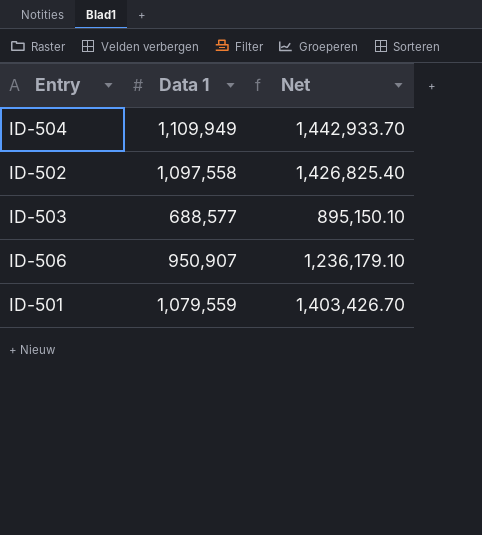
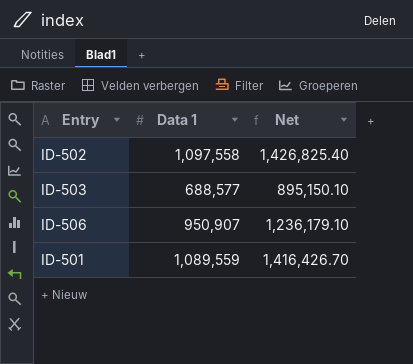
row ID-504: 1,109,949 | 1,442,933.70 -> none
ID-501 | Data 1: 1,079,559 -> 1,089,559
ID-501 | Net: 1,403,426.70 -> 1,416,426.70

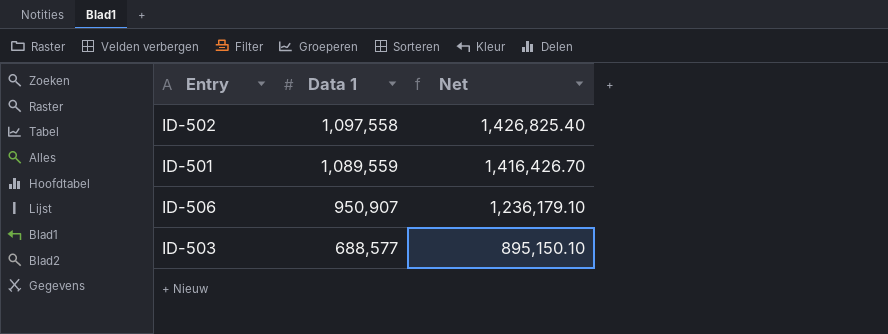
row order: none -> Data 1 descending

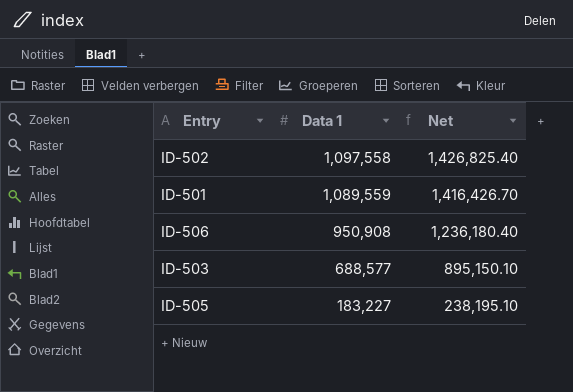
ID-506 | Data 1: 950,907 -> 950,908
ID-506 | Net: 1,236,179.10 -> 1,236,180.40
row ID-505: none -> 183,227 | 238,195.10

